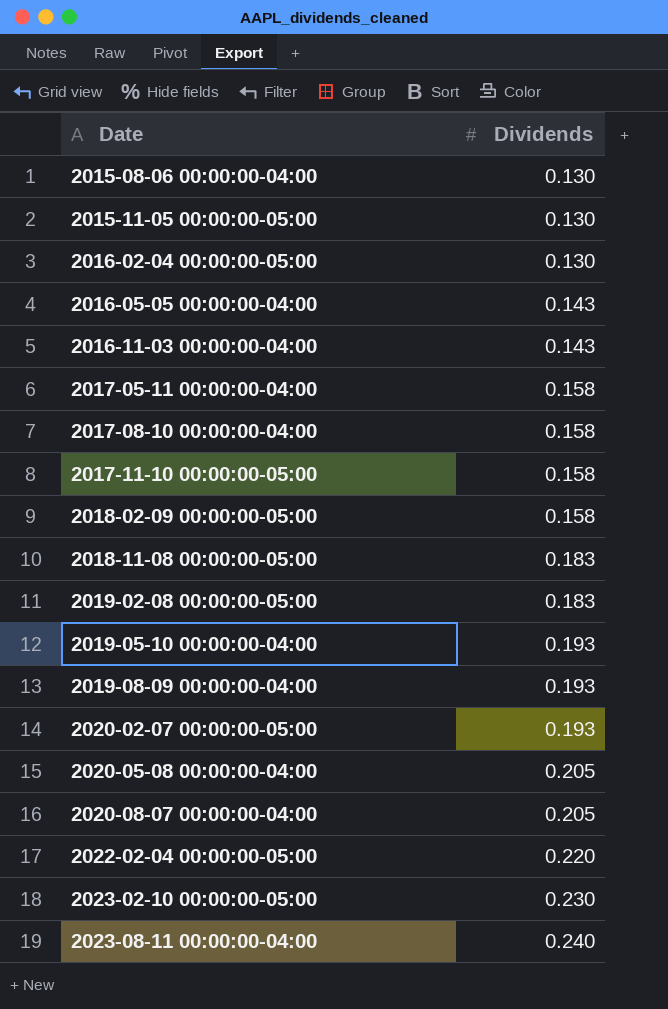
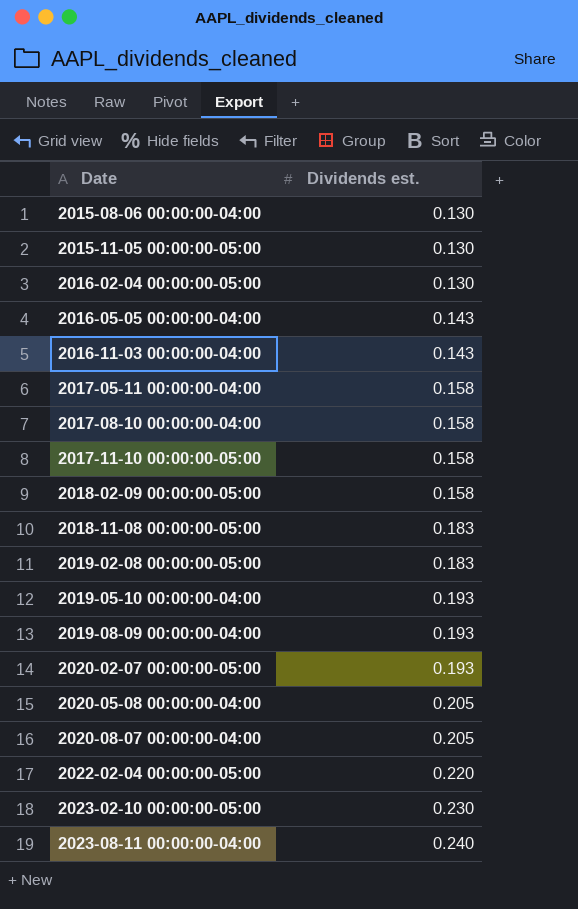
column name: Dividends -> Dividends est.

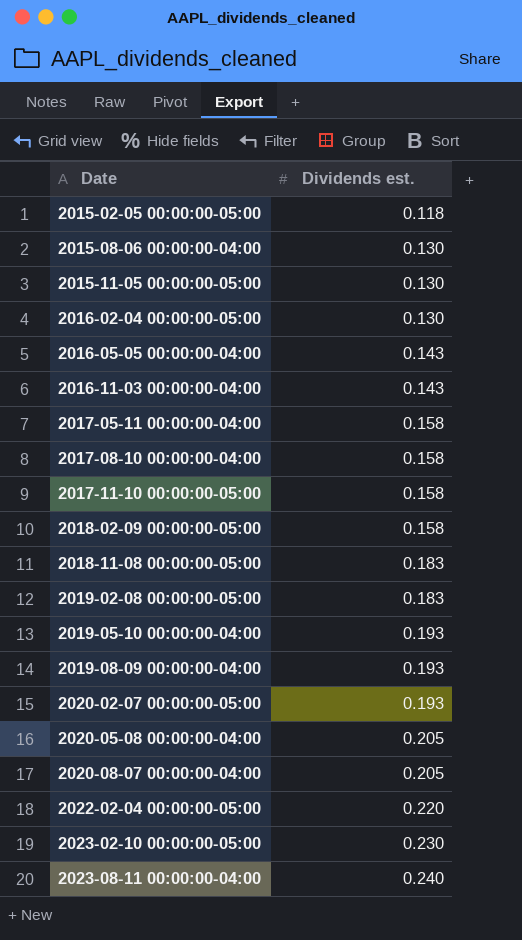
row 2015-02-05 00:00:00-05:00: none -> 0.118

